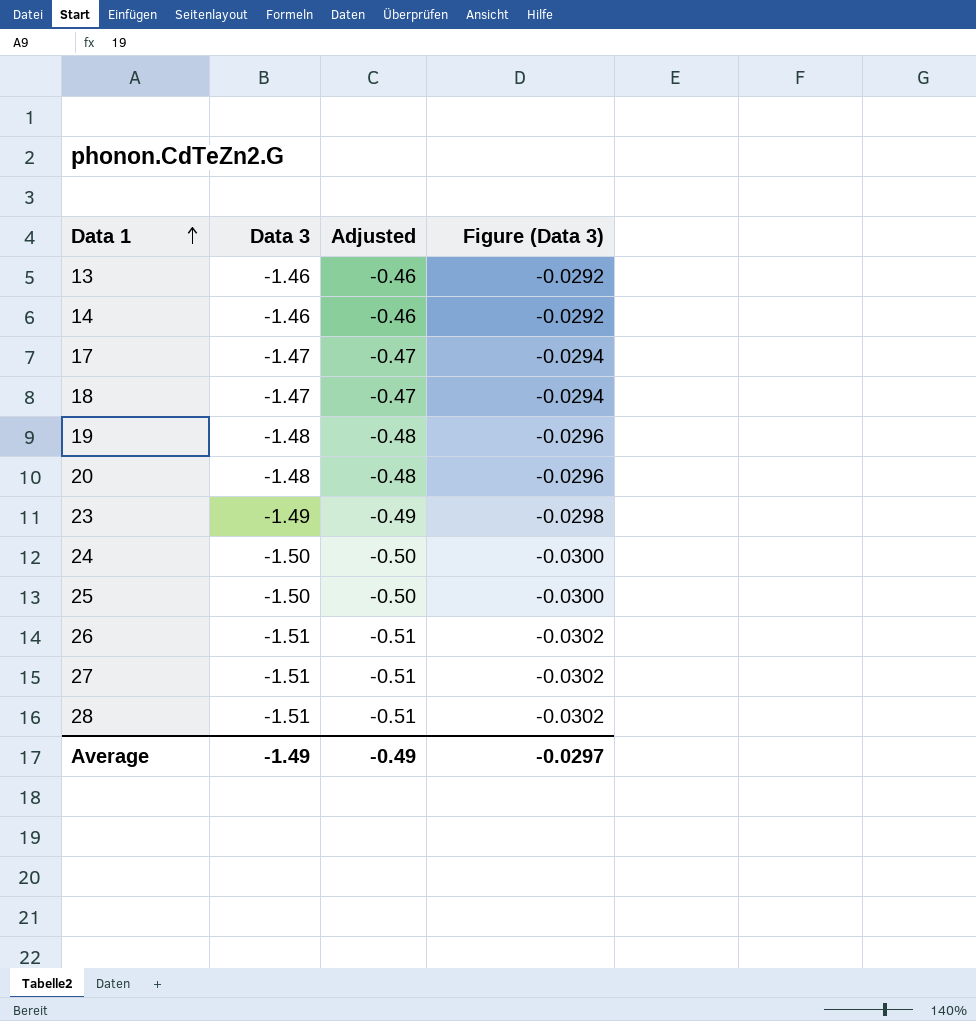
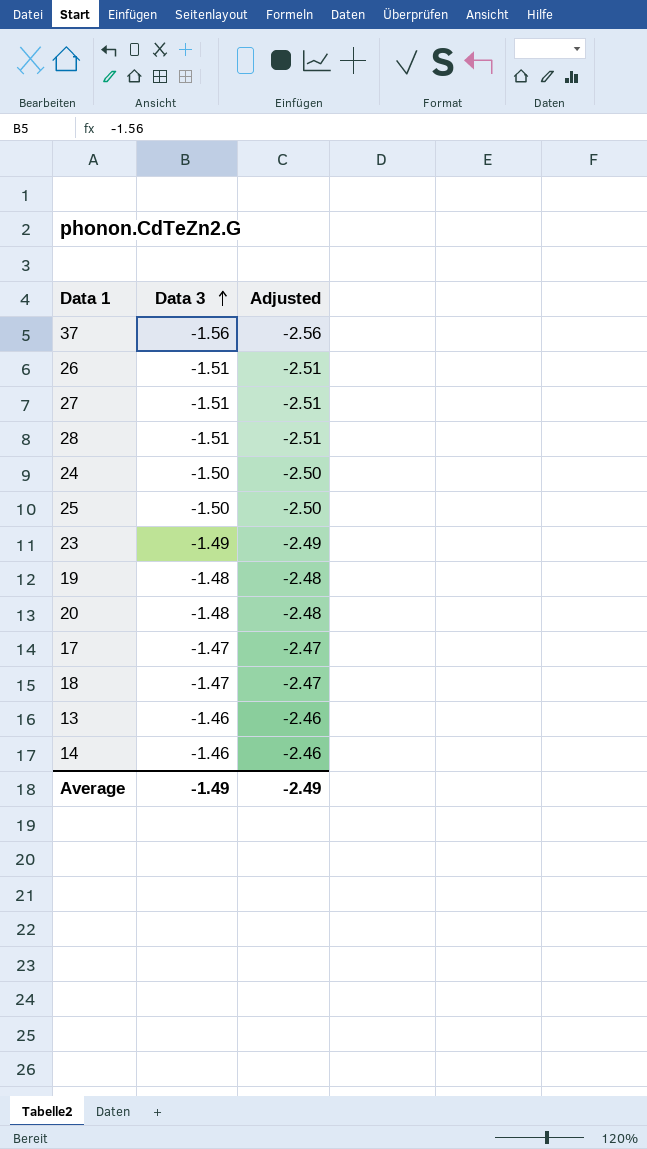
row order: Data 1 ascending -> Data 3 ascending
column Figure (Data 3) | formula: [Data 3] * 0.02 -> none
column Adjusted | formula: [Data 3] + 1 -> [Data 3] - 1
row 37: none -> -1.56 | -2.56
Average | Adjusted: -0.49 -> -2.49

